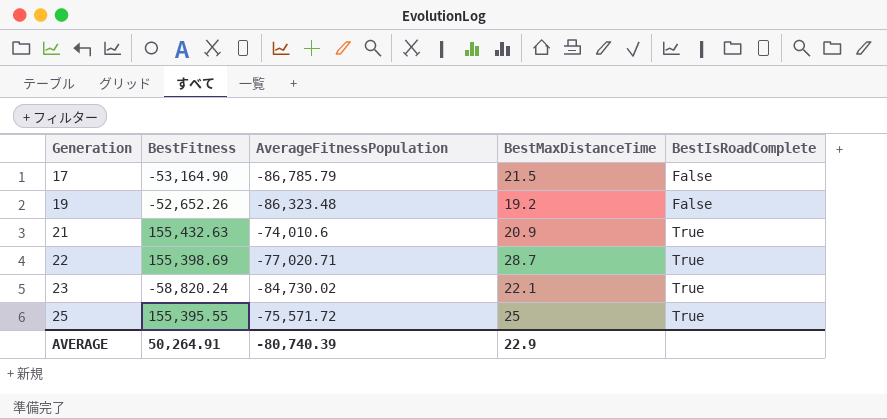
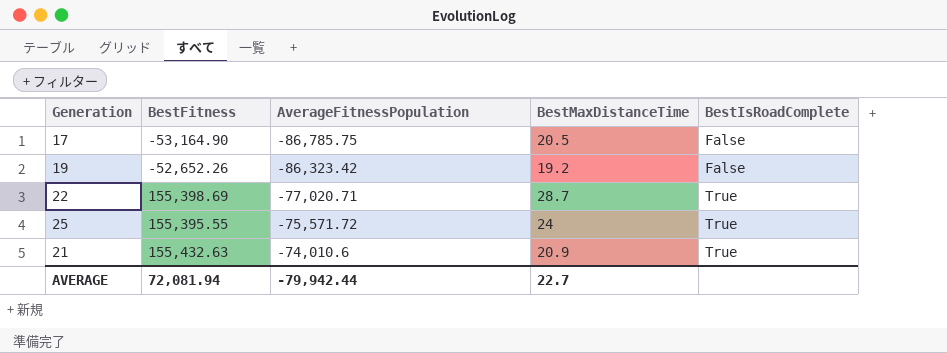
row order: Generation ascending -> AverageFitnessPopulation ascending
row 23: -58,820.24 | -84,730.02 | 22.1 | True -> none
17 | AverageFitnessPopulation: -86,785.79 -> -86,785.75
17 | BestMaxDistanceTime: 21.5 -> 20.5
19 | AverageFitnessPopulation: -86,323.48 -> -86,323.42
25 | BestMaxDistanceTime: 25 -> 24
AVERAGE | BestFitness: 50,264.91 -> 72,081.94
AVERAGE | AverageFitnessPopulation: -80,740.39 -> -79,942.44
AVERAGE | BestMaxDistanceTime: 22.9 -> 22.7

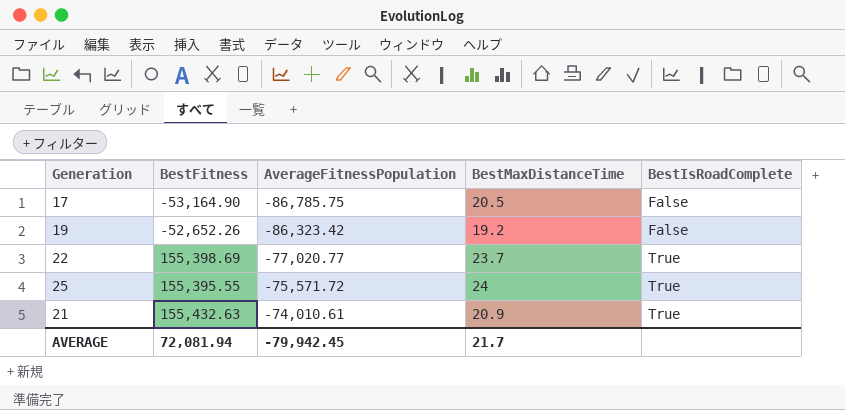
22 | AverageFitnessPopulation: -77,020.71 -> -77,020.77
22 | BestMaxDistanceTime: 28.7 -> 23.7
21 | AverageFitnessPopulation: -74,010.6 -> -74,010.61
AVERAGE | AverageFitnessPopulation: -79,942.44 -> -79,942.45
AVERAGE | BestMaxDistanceTime: 22.7 -> 21.7

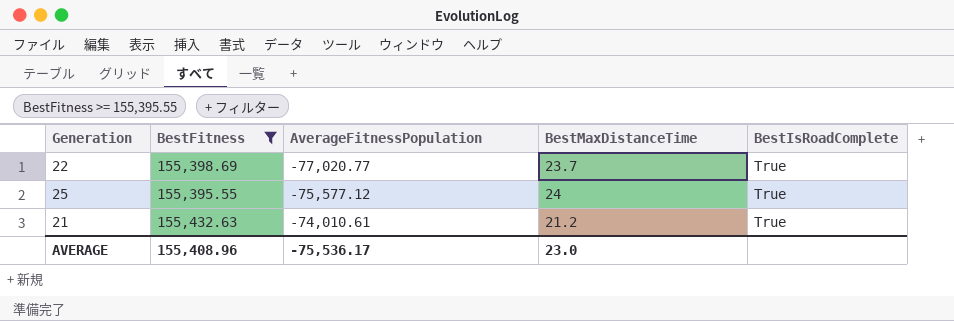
filter: none -> BestFitness >= 155,395.55
25 | AverageFitnessPopulation: -75,571.72 -> -75,577.12
21 | BestMaxDistanceTime: 20.9 -> 21.2
AVERAGE | BestFitness: 72,081.94 -> 155,408.96
AVERAGE | AverageFitnessPopulation: -79,942.45 -> -75,536.17
AVERAGE | BestMaxDistanceTime: 21.7 -> 23.0

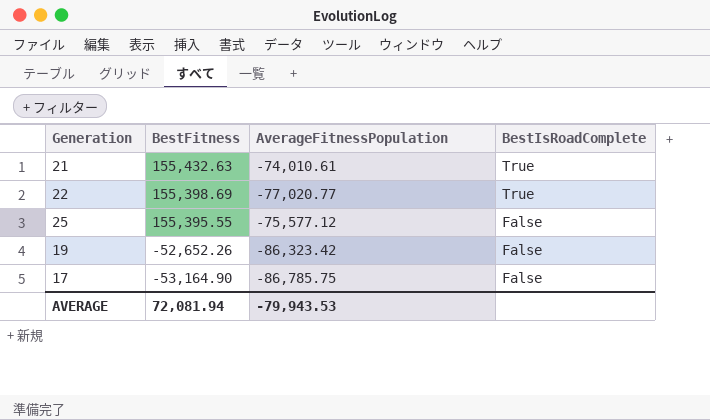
filter: BestFitness >= 155,395.55 -> none
row order: AverageFitnessPopulation ascending -> BestFitness descending
column BestMaxDistanceTime | position: 4 -> none
25 | BestIsRoadComplete: True -> False
AVERAGE | BestFitness: 155,408.96 -> 72,081.94
AVERAGE | AverageFitnessPopulation: -75,536.17 -> -79,943.53

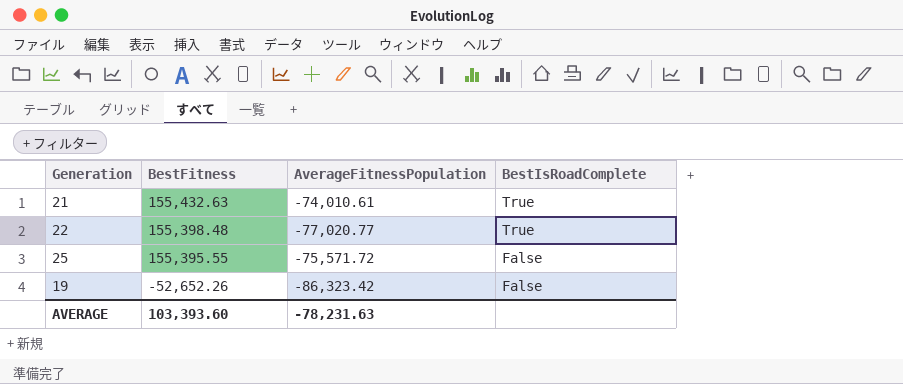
row 17: -53,164.90 | -86,785.75 | False -> none
22 | BestFitness: 155,398.69 -> 155,398.48
25 | AverageFitnessPopulation: -75,577.12 -> -75,571.72
AVERAGE | BestFitness: 72,081.94 -> 103,393.60
AVERAGE | AverageFitnessPopulation: -79,943.53 -> -78,231.63

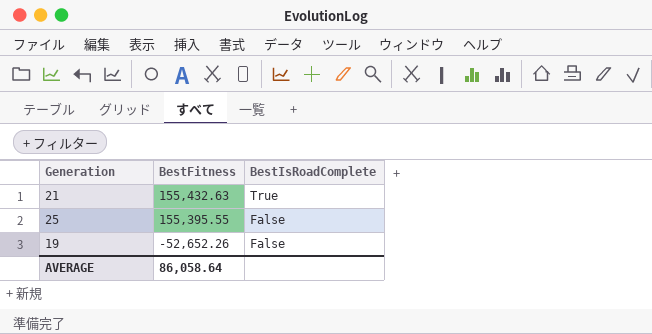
column AverageFitnessPopulation | position: 3 -> none
row 22: 155,398.48 | -77,020.77 | True -> none
AVERAGE | BestFitness: 103,393.60 -> 86,058.64

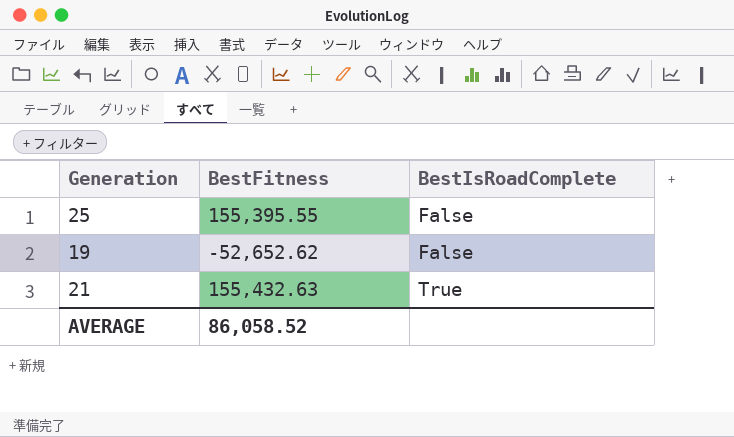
row order: BestFitness descending -> BestIsRoadComplete ascending
19 | BestFitness: -52,652.26 -> -52,652.62
AVERAGE | BestFitness: 86,058.64 -> 86,058.52

